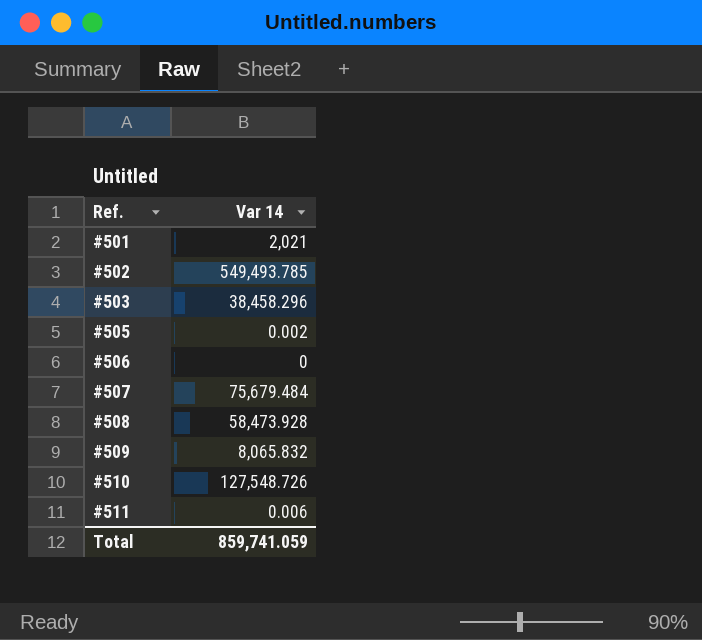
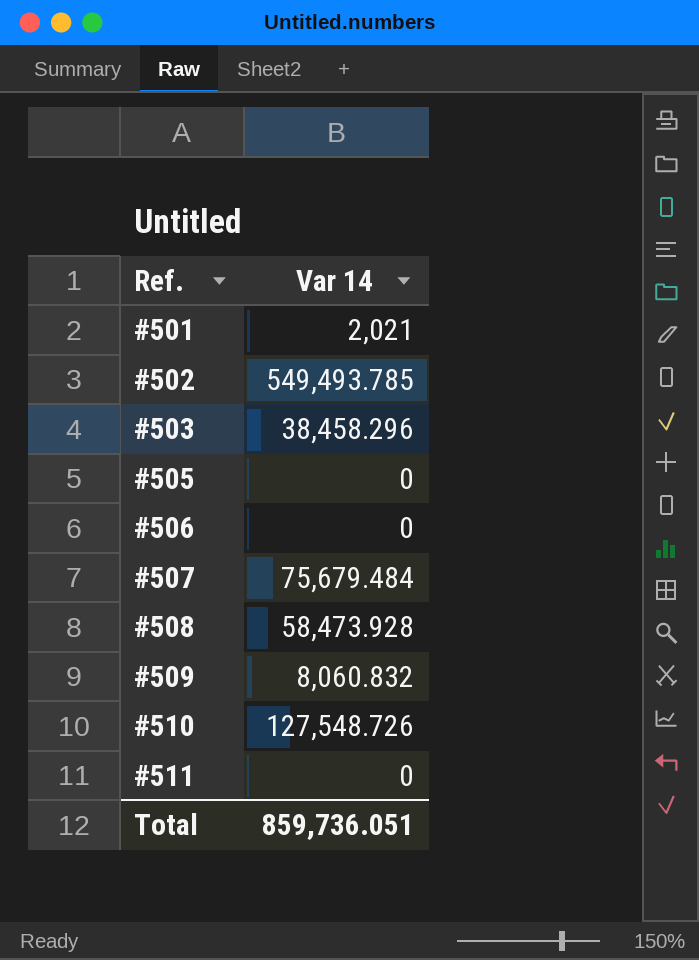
#505 | Var 14: 0.002 -> 0
#509 | Var 14: 8,065.832 -> 8,060.832
#511 | Var 14: 0.006 -> 0
Total | Var 14: 859,741.059 -> 859,736.051

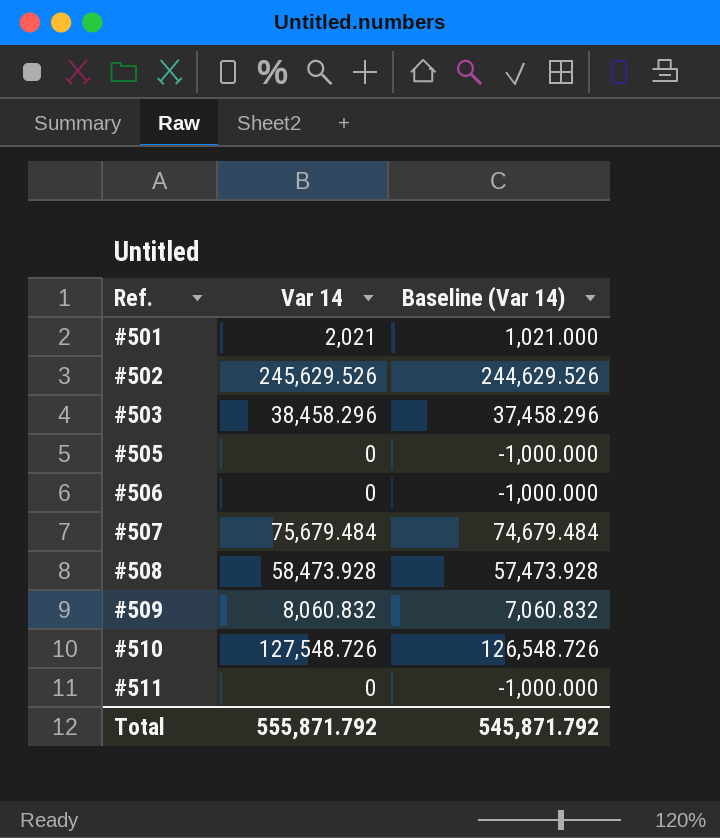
column Baseline (Var 14) | formula: none -> [Var 14] - 1000
#502 | Var 14: 549,493.785 -> 245,629.526
Total | Var 14: 859,736.051 -> 555,871.792

